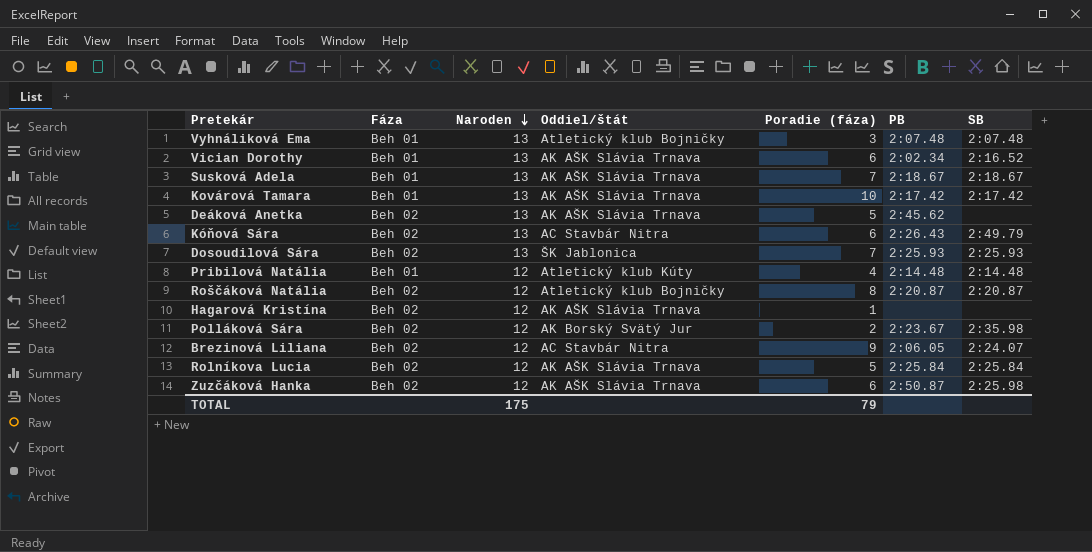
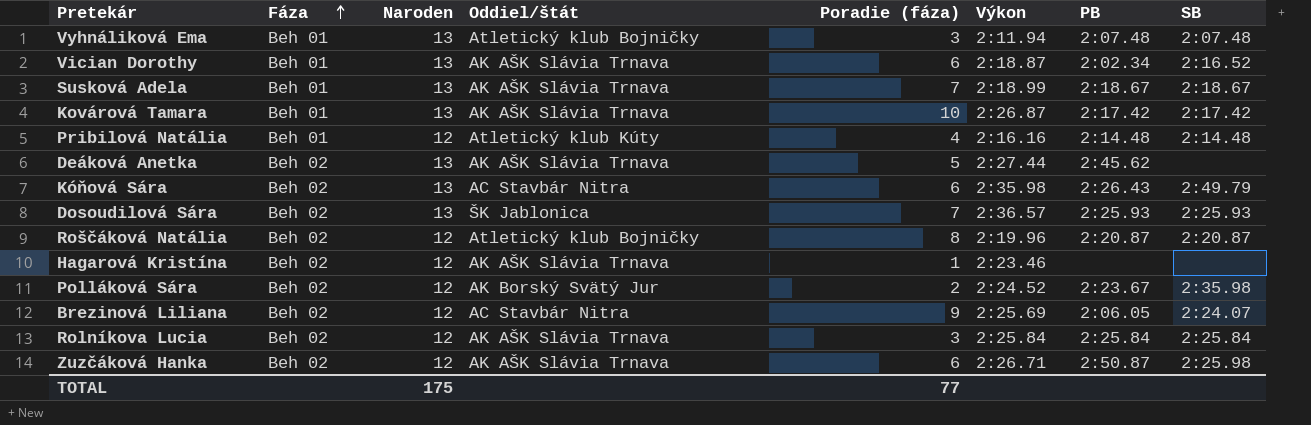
row order: Naroden descending -> Fáza ascending
column Výkon | position: none -> 6
Rolníkova Lucia | Poradie (fáza): 5 -> 3
TOTAL | Poradie (fáza): 79 -> 77

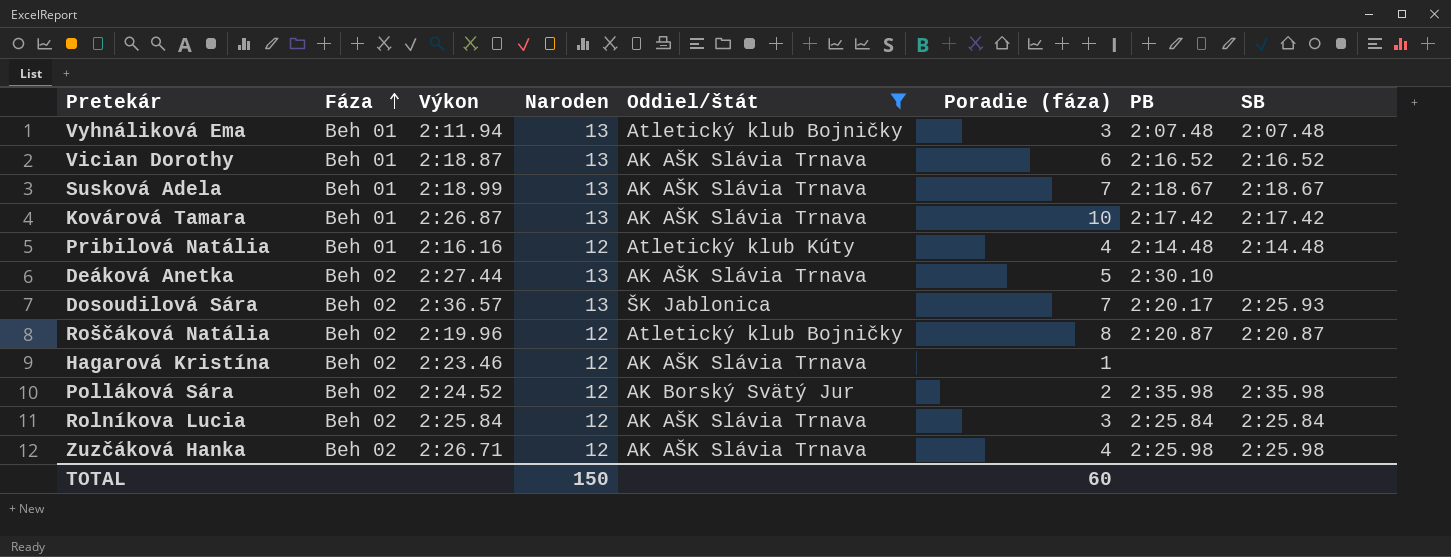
filter: none -> Oddiel/štát != AC Stavbár Nitra
column Výkon | position: 6 -> 3
Vician Dorothy | PB: 2:02.34 -> 2:16.52
Deáková Anetka | PB: 2:45.62 -> 2:30.10
Dosoudilová Sára | PB: 2:25.93 -> 2:20.17
Polláková Sára | PB: 2:23.67 -> 2:35.98
Zuzčáková Hanka | Poradie (fáza): 6 -> 4
Zuzčáková Hanka | PB: 2:50.87 -> 2:25.98
TOTAL | Naroden: 175 -> 150
TOTAL | Poradie (fáza): 77 -> 60

